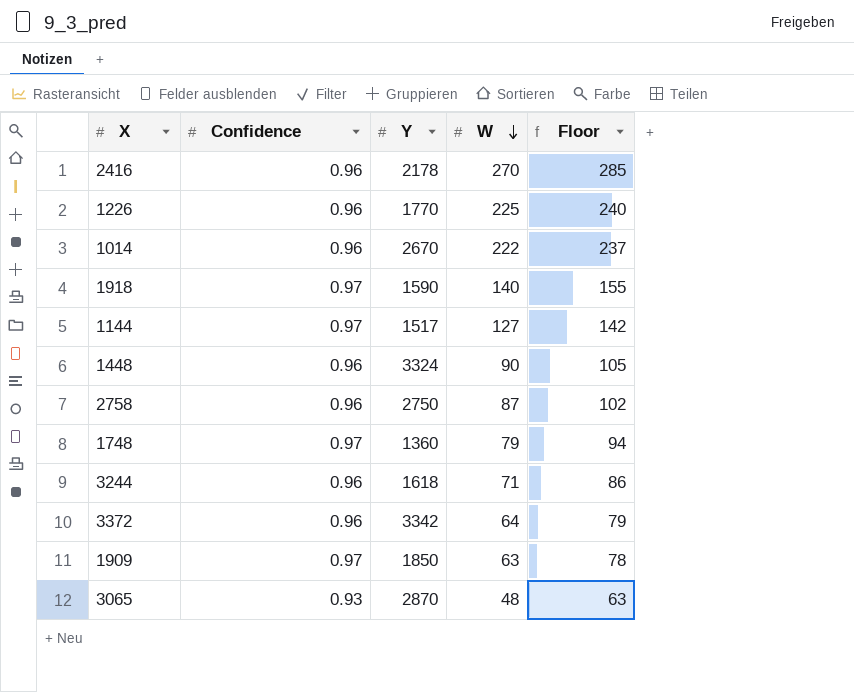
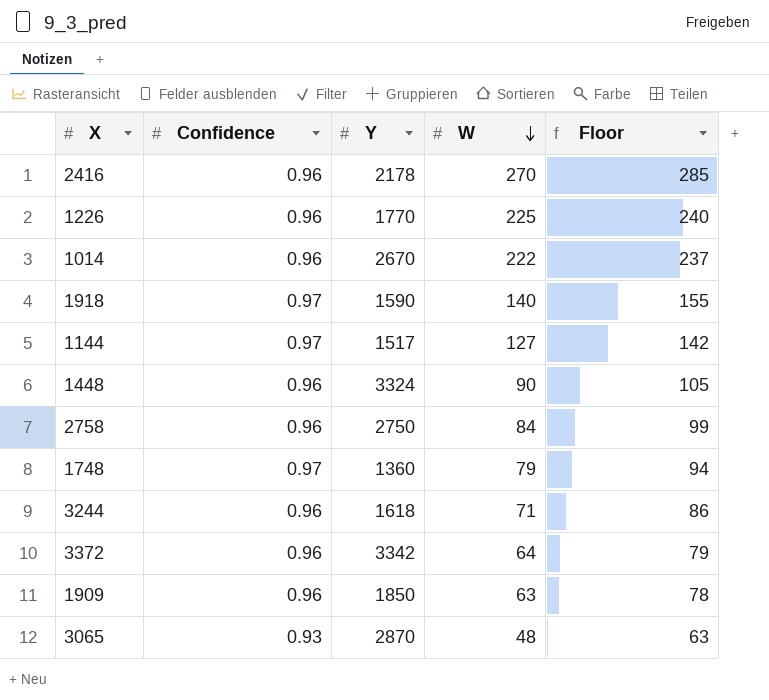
2758 | W: 87 -> 84
2758 | Floor: 102 -> 99
1909 | Confidence: 0.97 -> 0.96

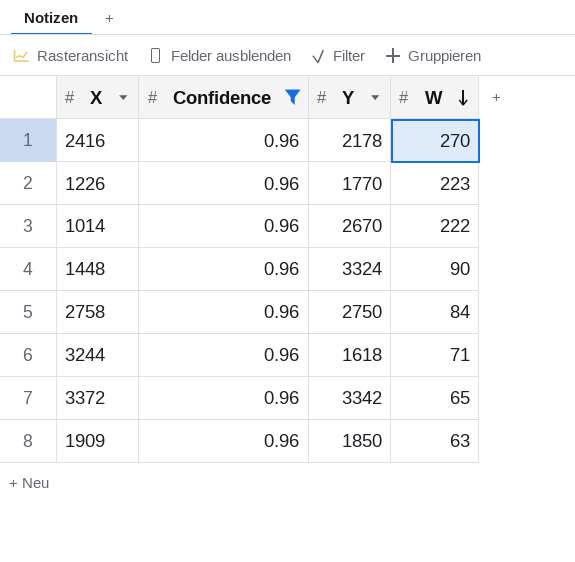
filter: none -> Confidence = 0.96
column Floor | formula: [W] + 15 -> none
1226 | W: 225 -> 223
3372 | W: 64 -> 65

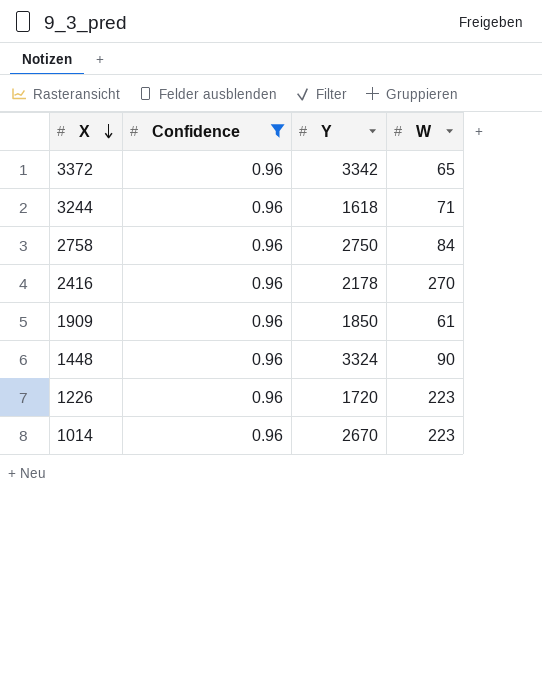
row order: W descending -> X descending
1909 | W: 63 -> 61
1226 | Y: 1770 -> 1720
1014 | W: 222 -> 223

